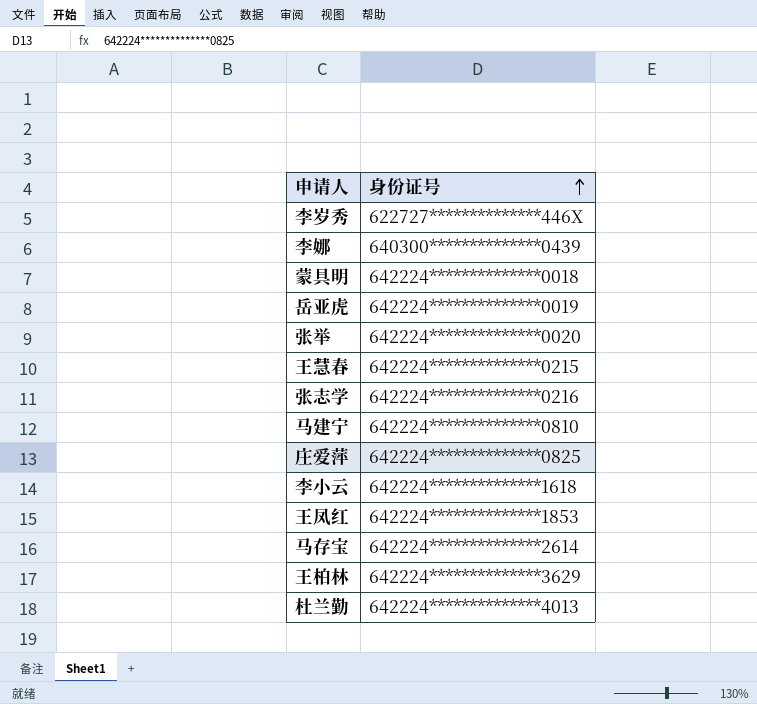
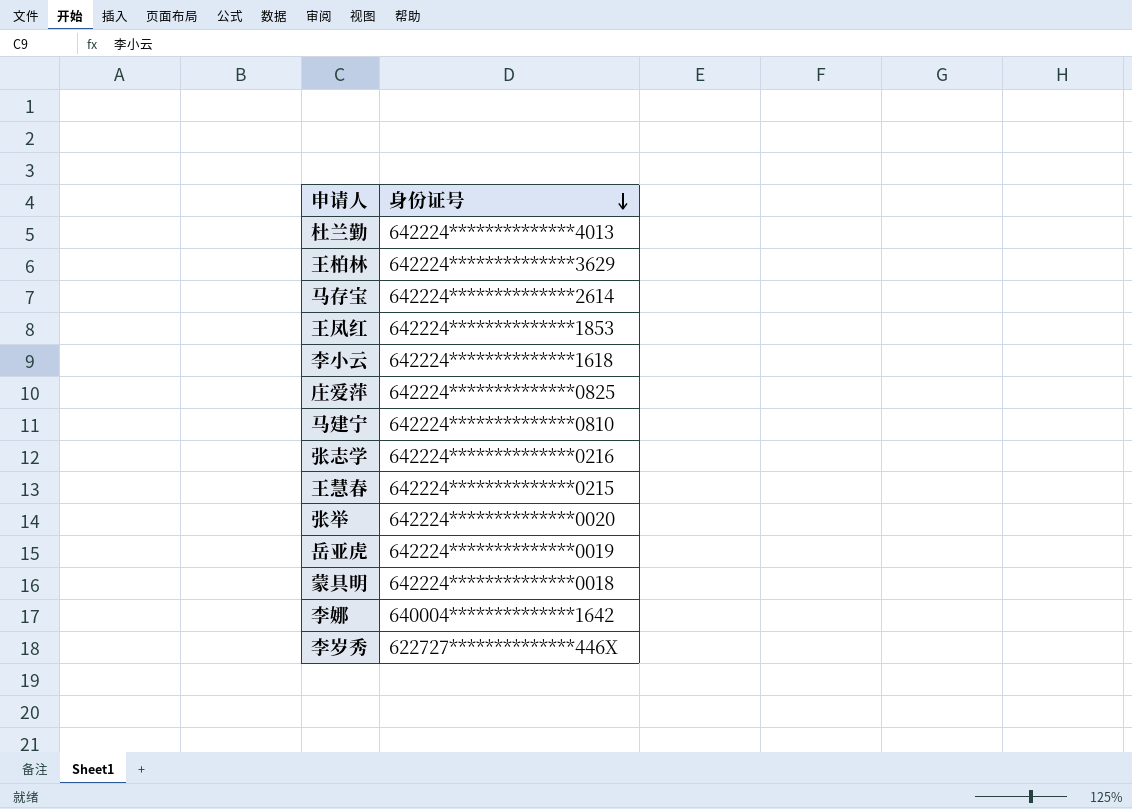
row order: 身份证号 ascending -> 身份证号 descending
李娜 | 身份证号: 640300**************0439 -> 640004**************1642

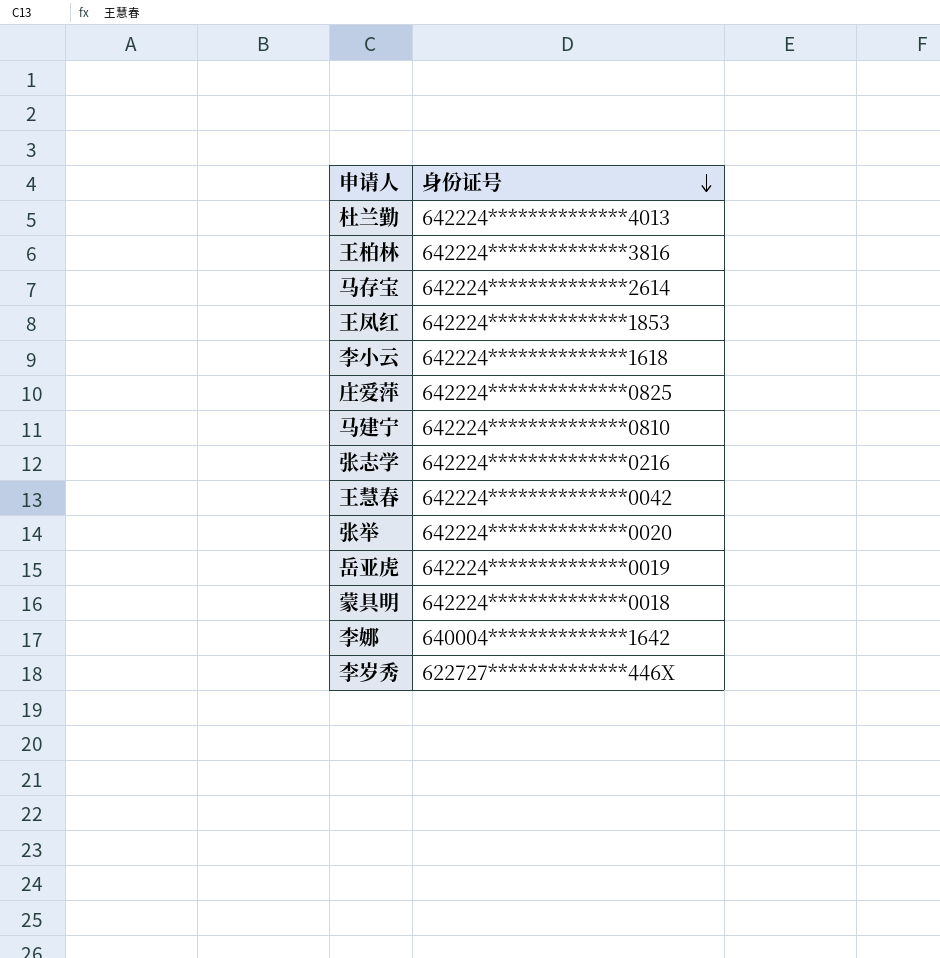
王柏林 | 身份证号: 642224**************3629 -> 642224**************3816
王慧春 | 身份证号: 642224**************0215 -> 642224**************0042

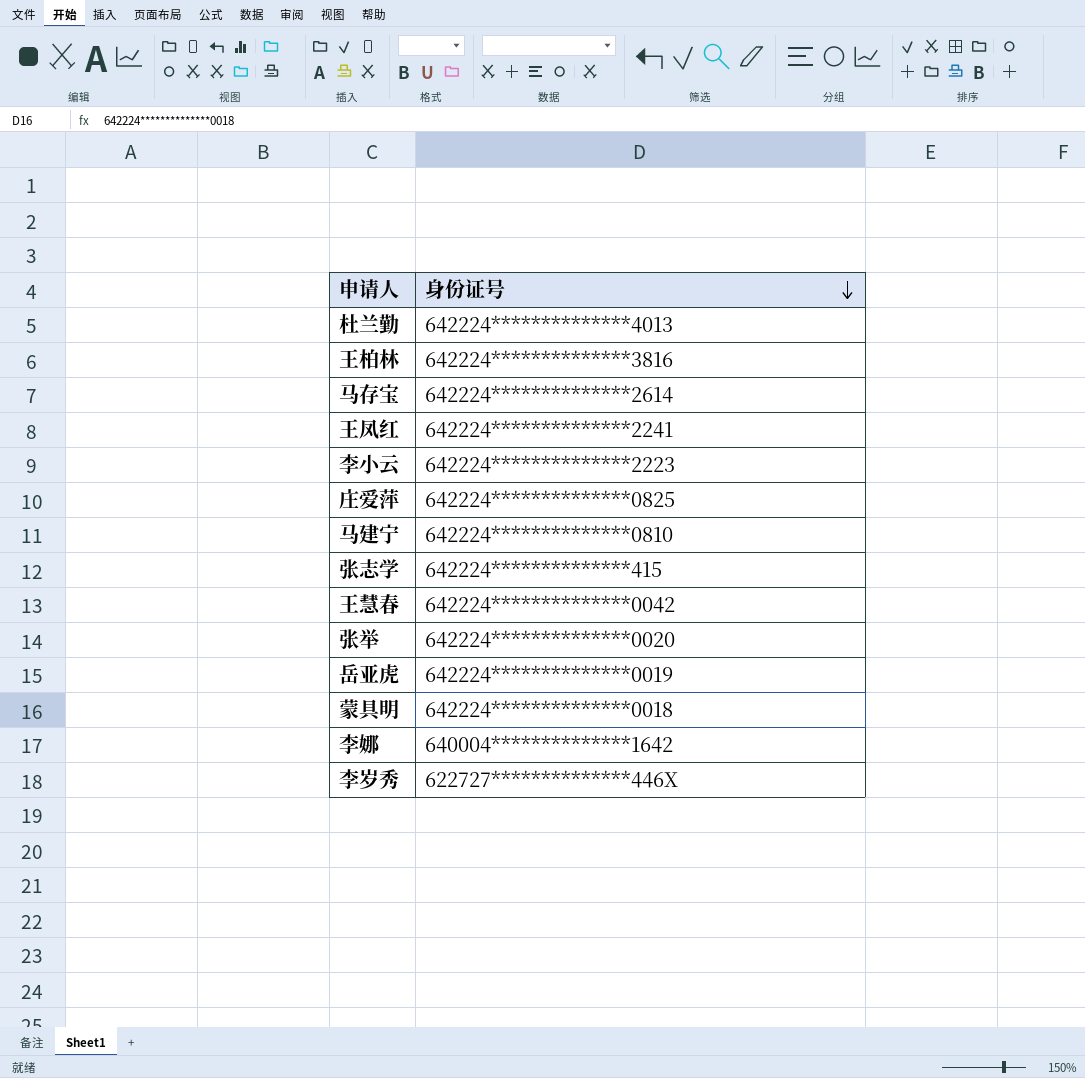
王凤红 | 身份证号: 642224**************1853 -> 642224**************2241
李小云 | 身份证号: 642224**************1618 -> 642224**************2223
张志学 | 身份证号: 642224**************0216 -> 642224**************415

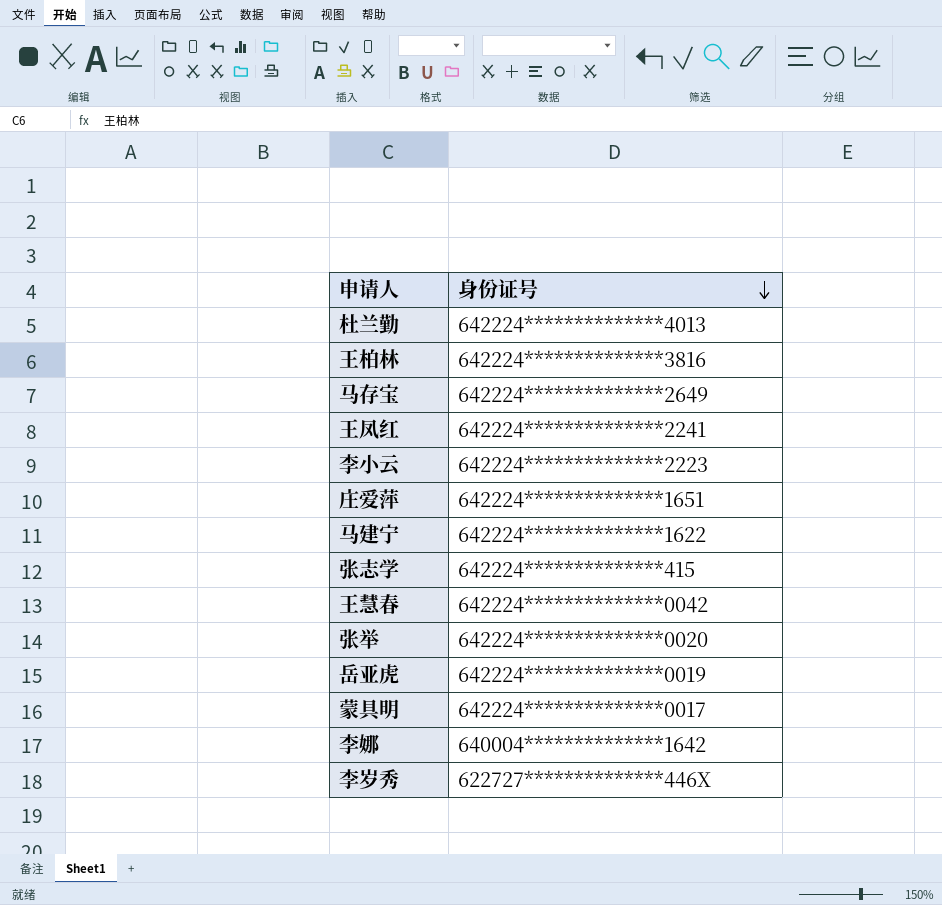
马存宝 | 身份证号: 642224**************2614 -> 642224**************2649
庄爱萍 | 身份证号: 642224**************0825 -> 642224**************1651
马建宁 | 身份证号: 642224**************0810 -> 642224**************1622
蒙具明 | 身份证号: 642224**************0018 -> 642224**************0017

